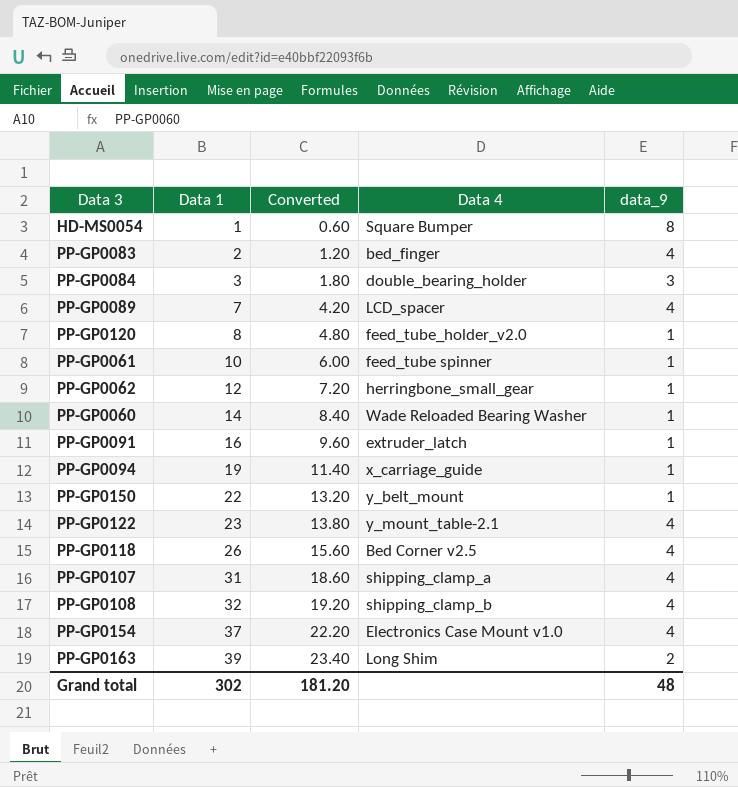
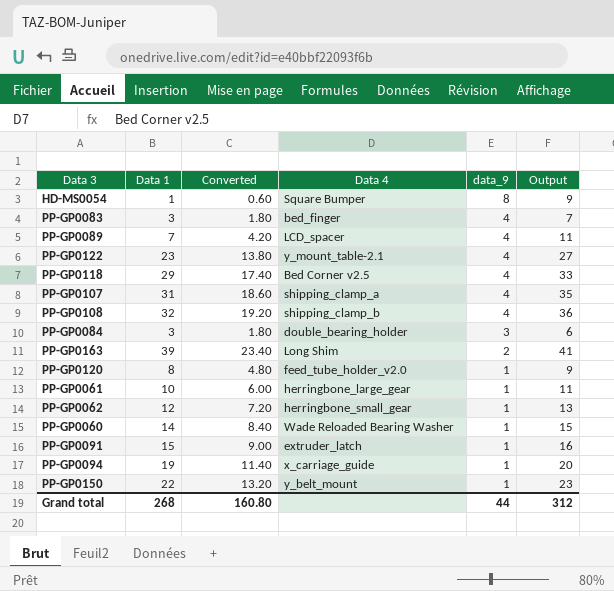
row order: Data 1 ascending -> data_9 descending
column Output | formula: none -> [Data 1] + [data_9]
row PP-GP0154: 37 | 22.20 | Electronics Case Mount v1.0 | 4 -> none
PP-GP0083 | Data 1: 2 -> 3
PP-GP0083 | Converted: 1.20 -> 1.80
PP-GP0118 | Data 1: 26 -> 29
PP-GP0118 | Converted: 15.60 -> 17.40
PP-GP0061 | Data 4: feed_tube spinner -> herringbone_large_gear
PP-GP0091 | Data 1: 16 -> 15
PP-GP0091 | Converted: 9.60 -> 9.00
Grand total | Data 1: 302 -> 268
Grand total | Converted: 181.20 -> 160.80
Grand total | data_9: 48 -> 44

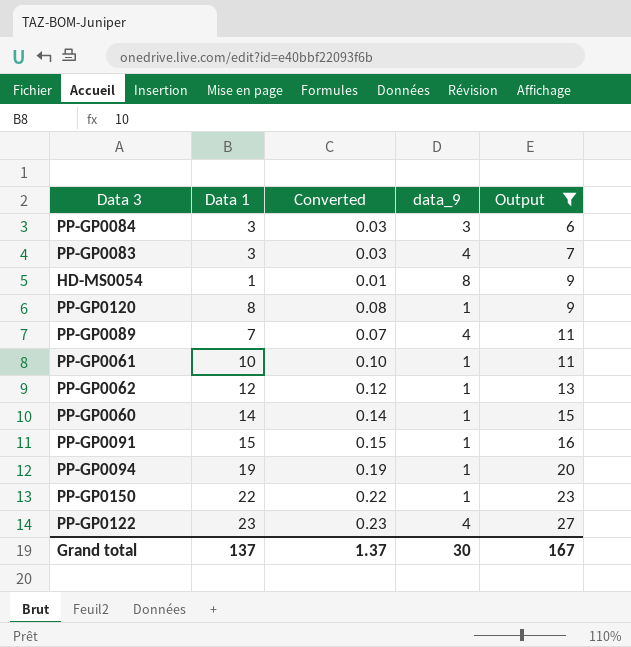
filter: none -> Output <= 27
row order: data_9 descending -> Output ascending
column Data 4 | position: 4 -> none
column Converted | formula: [Data 1] * 0.6 -> [Data 1] * 0.01
Grand total | Data 1: 268 -> 137
Grand total | Converted: 160.80 -> 1.37
Grand total | data_9: 44 -> 30
Grand total | Output: 312 -> 167

